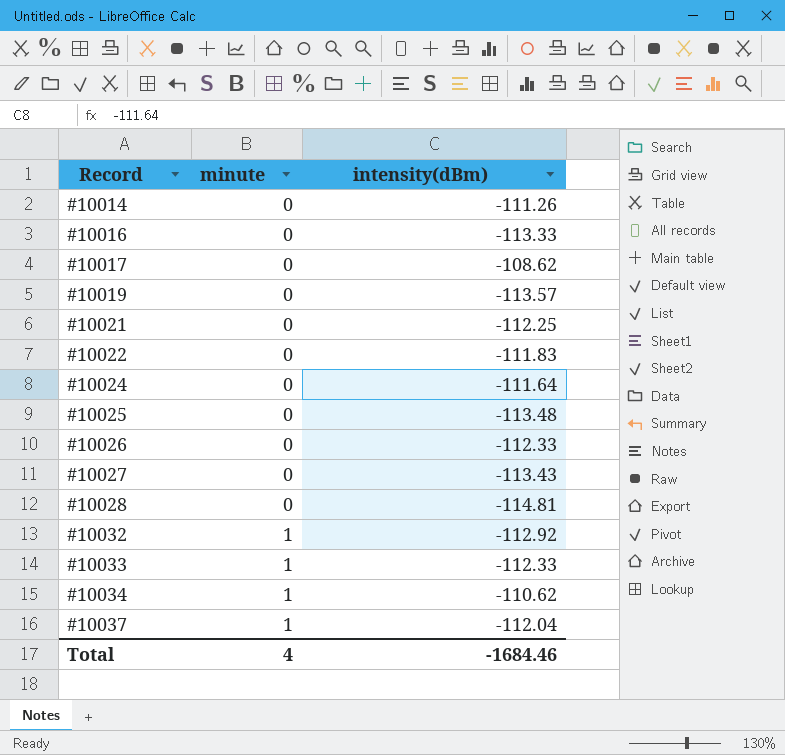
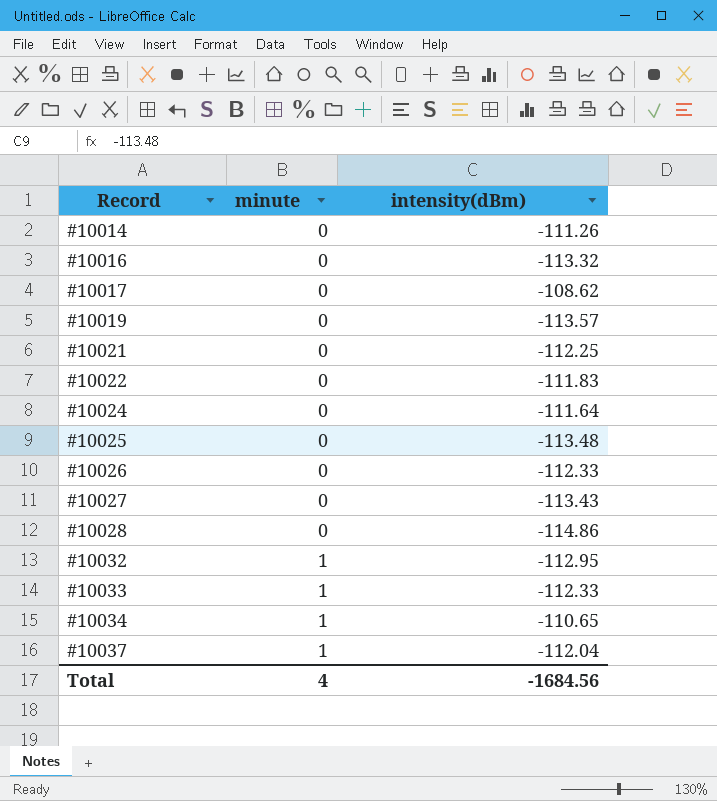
#10016 | intensity(dBm): -113.33 -> -113.32
#10028 | intensity(dBm): -114.81 -> -114.86
#10032 | intensity(dBm): -112.92 -> -112.95
#10034 | intensity(dBm): -110.62 -> -110.65
Total | intensity(dBm): -1684.46 -> -1684.56

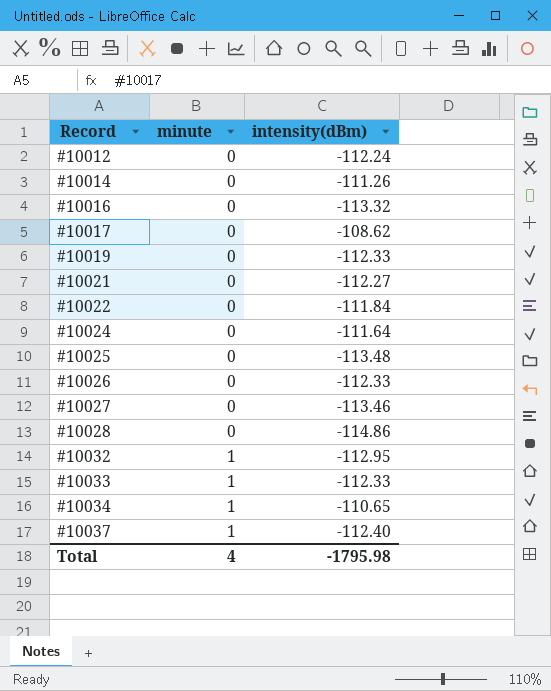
row #10012: none -> 0 | -112.24
#10019 | intensity(dBm): -113.57 -> -112.33
#10021 | intensity(dBm): -112.25 -> -112.27
#10022 | intensity(dBm): -111.83 -> -111.84
#10027 | intensity(dBm): -113.43 -> -113.46
#10037 | intensity(dBm): -112.04 -> -112.40
Total | intensity(dBm): -1684.56 -> -1795.98

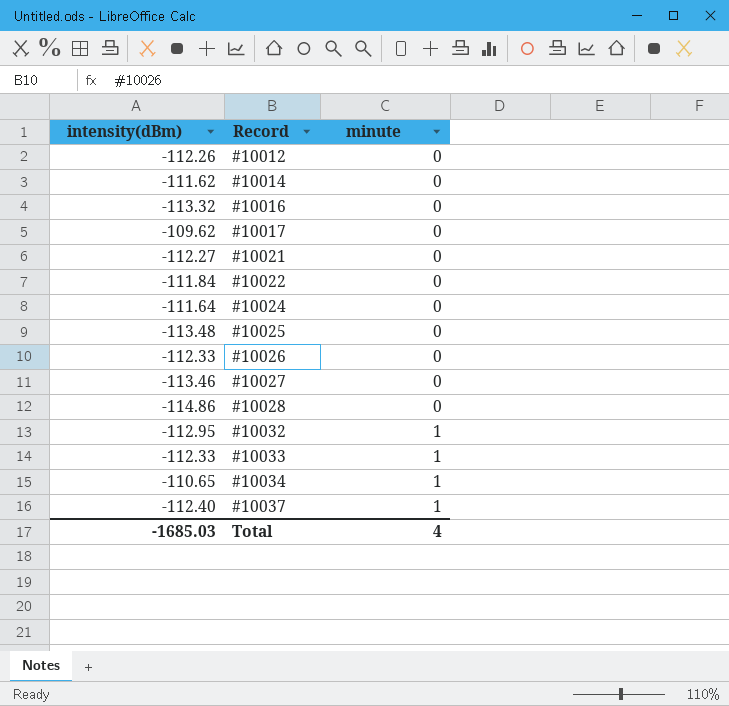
column intensity(dBm) | position: 3 -> 1
row #10019: 0 | -112.33 -> none
#10012 | intensity(dBm): -112.24 -> -112.26
#10014 | intensity(dBm): -111.26 -> -111.62
#10017 | intensity(dBm): -108.62 -> -109.62
Total | intensity(dBm): -1795.98 -> -1685.03

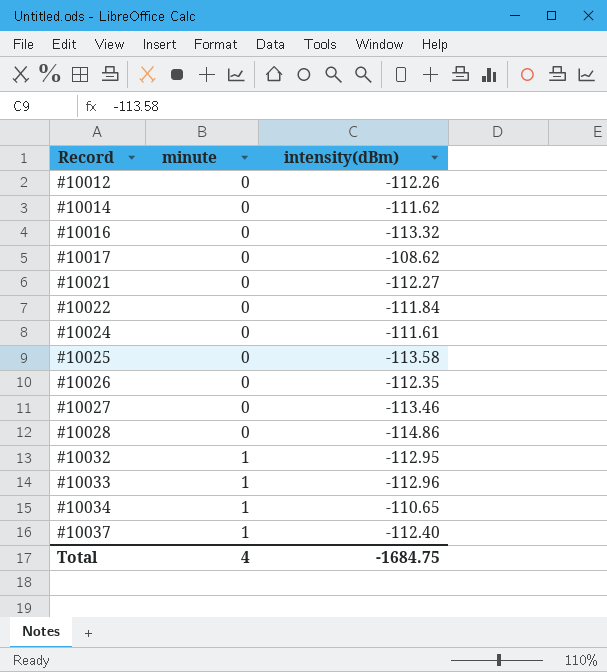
column intensity(dBm) | position: 1 -> 3
#10017 | intensity(dBm): -109.62 -> -108.62
#10024 | intensity(dBm): -111.64 -> -111.61
#10025 | intensity(dBm): -113.48 -> -113.58
#10026 | intensity(dBm): -112.33 -> -112.35
#10033 | intensity(dBm): -112.33 -> -112.96
Total | intensity(dBm): -1685.03 -> -1684.75

